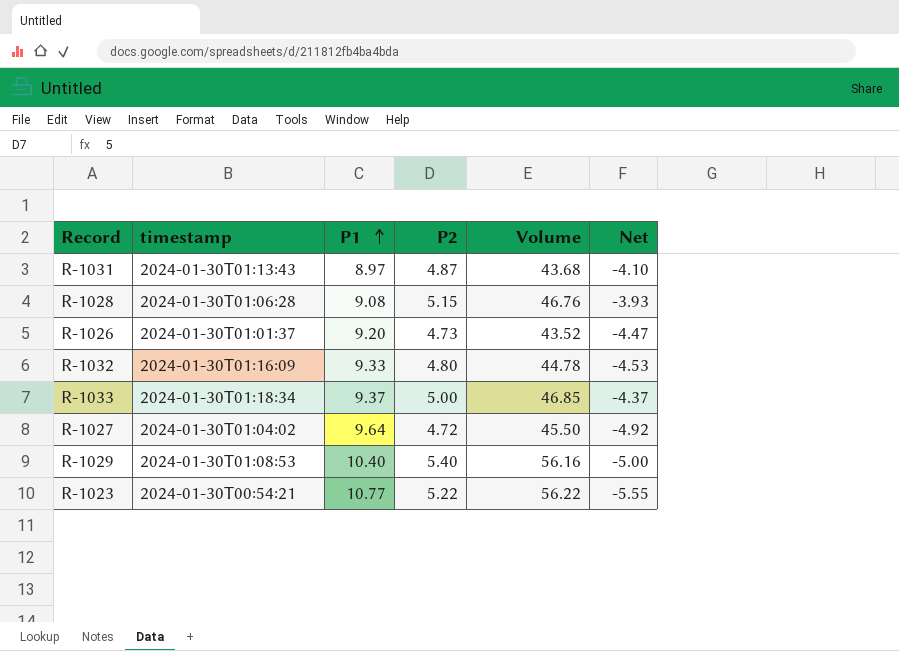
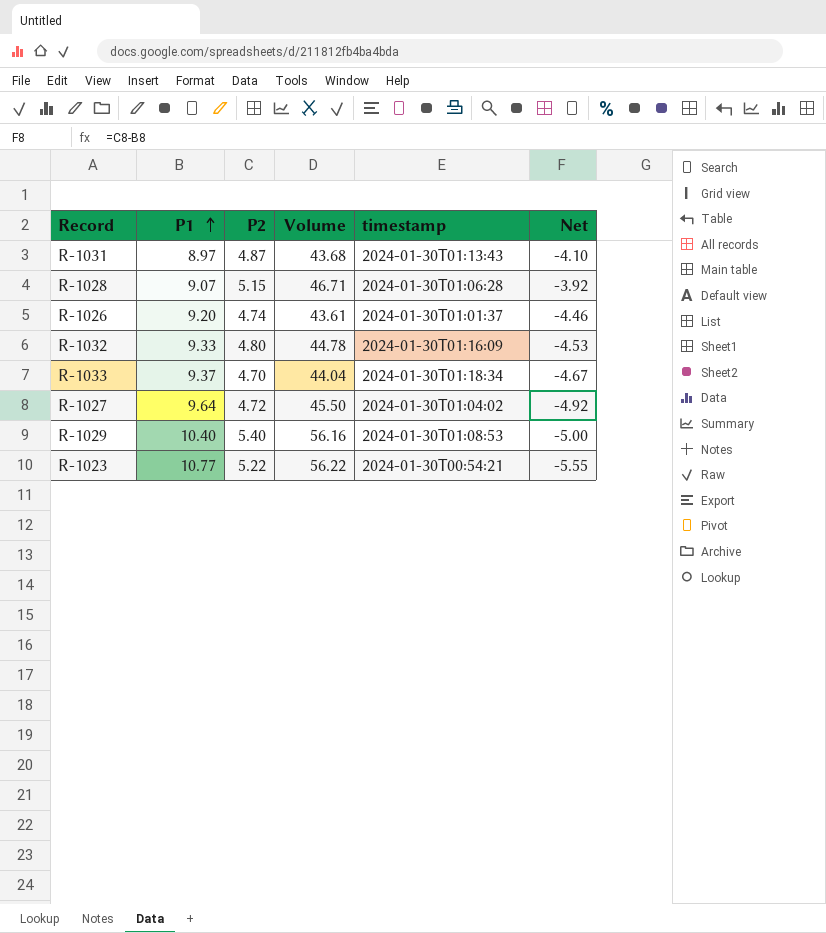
column timestamp | position: 2 -> 5
R-1028 | P1: 9.08 -> 9.07
R-1028 | Volume: 46.76 -> 46.71
R-1028 | Net: -3.93 -> -3.92
R-1026 | P2: 4.73 -> 4.74
R-1026 | Volume: 43.52 -> 43.61
R-1026 | Net: -4.47 -> -4.46
R-1033 | P2: 5.00 -> 4.70
R-1033 | Volume: 46.85 -> 44.04
R-1033 | Net: -4.37 -> -4.67

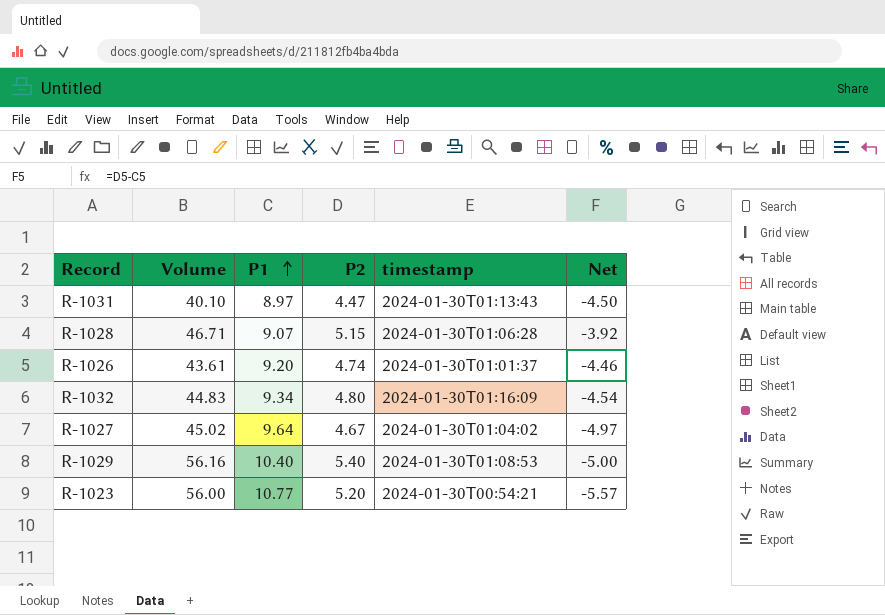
column Volume | position: 4 -> 2
row R-1033: 9.37 | 4.70 | 44.04 | 2024-01-30T01:18:34 | -4.67 -> none
R-1031 | Volume: 43.68 -> 40.10
R-1031 | P2: 4.87 -> 4.47
R-1031 | Net: -4.10 -> -4.50
R-1032 | Volume: 44.78 -> 44.83
R-1032 | P1: 9.33 -> 9.34
R-1032 | Net: -4.53 -> -4.54
R-1027 | Volume: 45.50 -> 45.02
R-1027 | P2: 4.72 -> 4.67
R-1027 | Net: -4.92 -> -4.97
R-1023 | Volume: 56.22 -> 56.00
R-1023 | P2: 5.22 -> 5.20
R-1023 | Net: -5.55 -> -5.57

